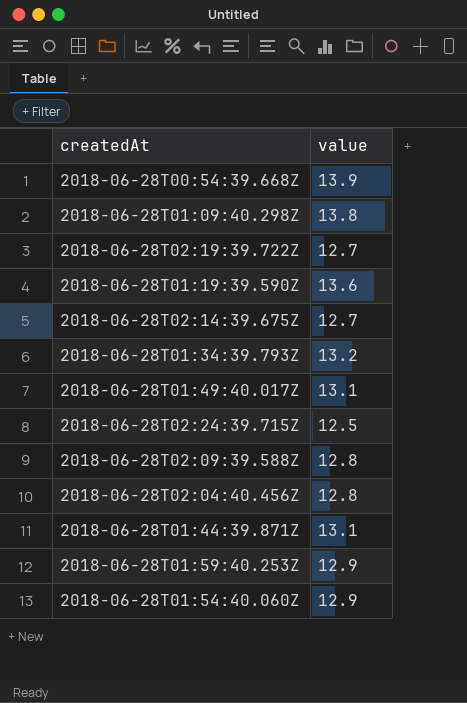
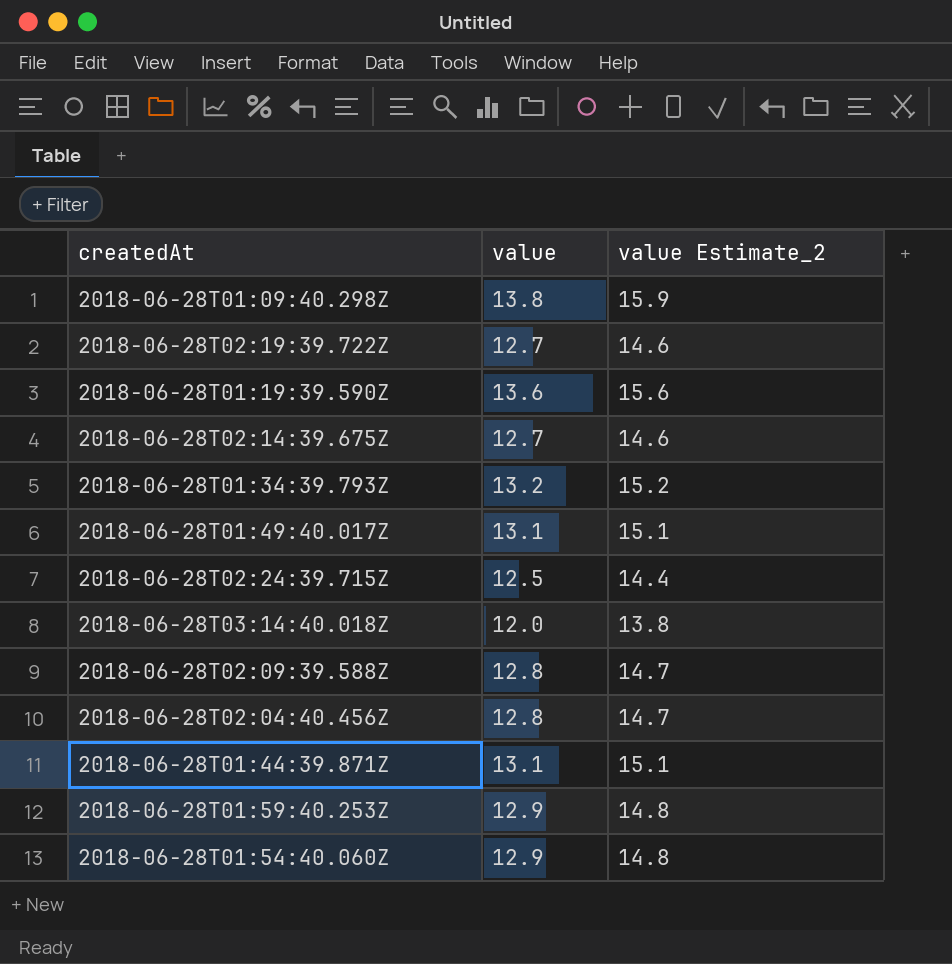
column value Estimate_2 | formula: none -> [value] * 1.15
row 2018-06-28T00:54:39.668Z: 13.9 -> none
row 2018-06-28T03:14:40.018Z: none -> 12.0 | 13.8

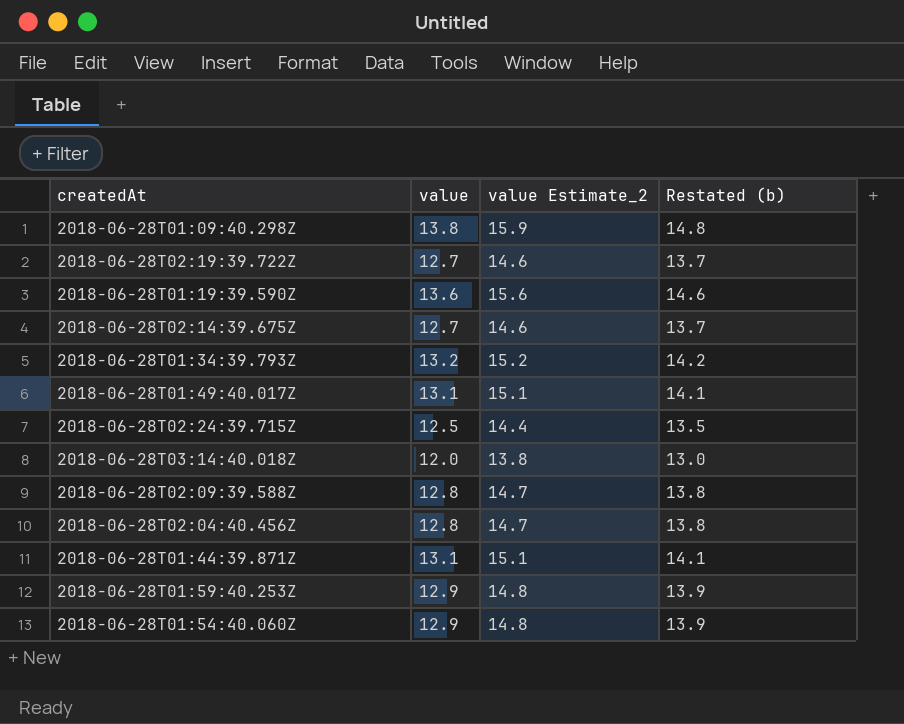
column Restated (b) | formula: none -> [value] + 1

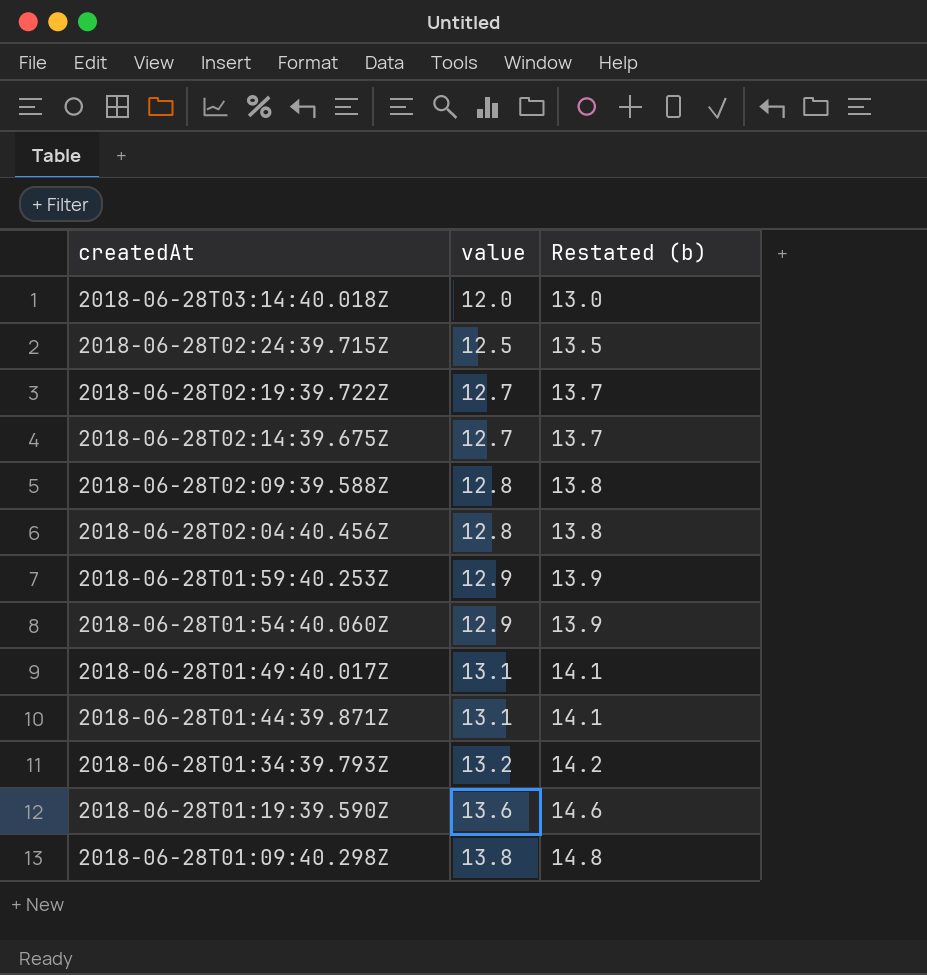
row order: none -> createdAt descending
column value Estimate_2 | formula: [value] * 1.15 -> none

